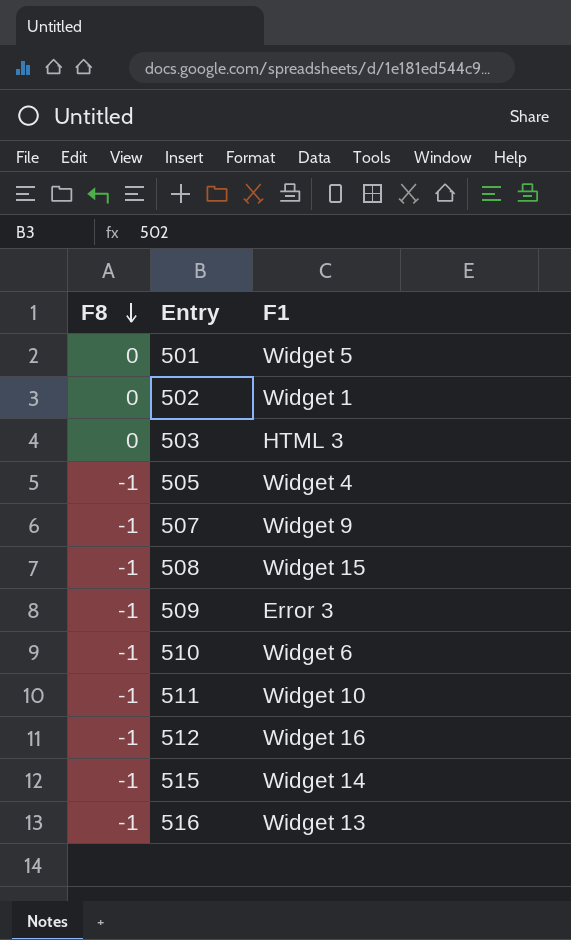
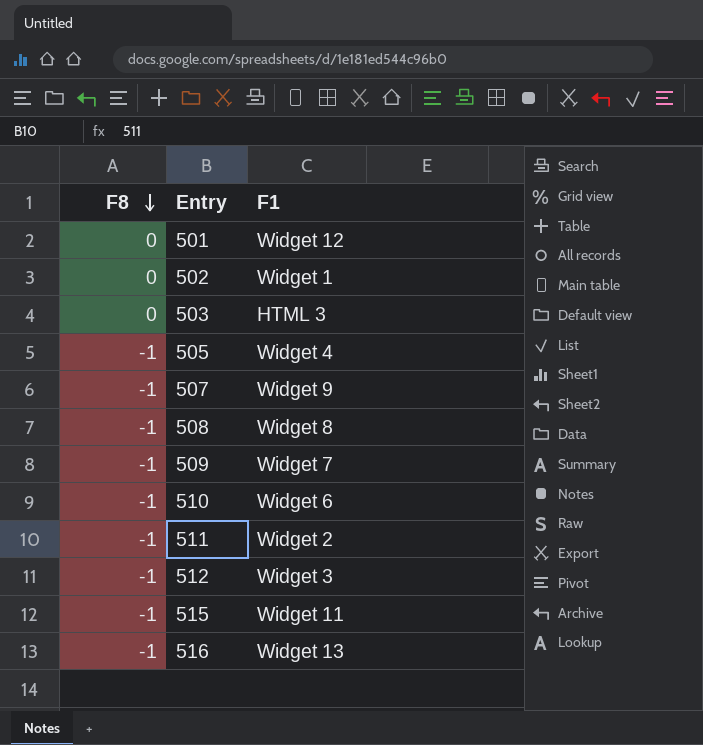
501 | F1: Widget 5 -> Widget 12
508 | F1: Widget 15 -> Widget 8
509 | F1: Error 3 -> Widget 7
511 | F1: Widget 10 -> Widget 2
512 | F1: Widget 16 -> Widget 3
515 | F1: Widget 14 -> Widget 11

